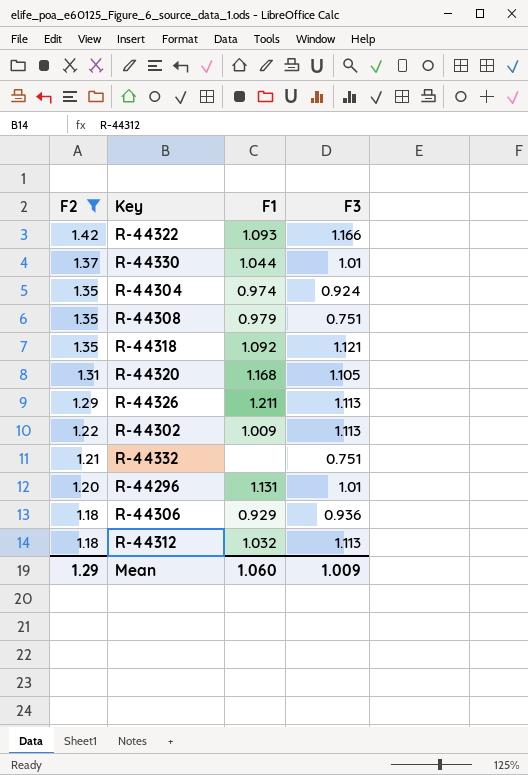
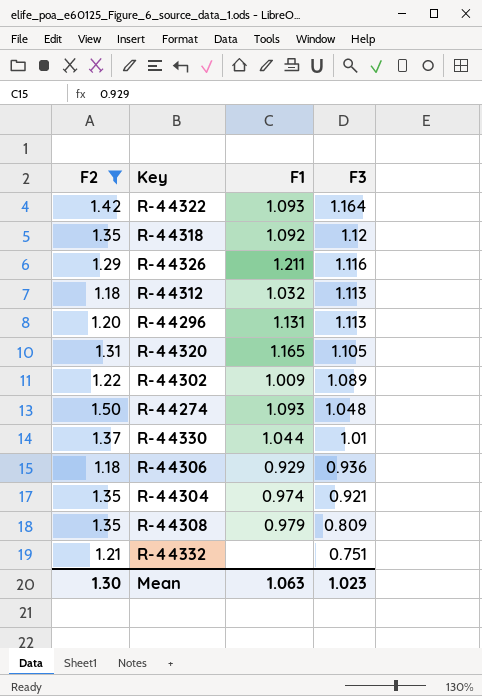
row order: F2 descending -> F3 descending
R-44322 | F3: 1.166 -> 1.164
R-44318 | F3: 1.121 -> 1.12
R-44326 | F3: 1.113 -> 1.116
R-44296 | F3: 1.01 -> 1.113
R-44320 | F1: 1.168 -> 1.165
R-44302 | F3: 1.113 -> 1.089
row R-44274: none -> 1.50 | 1.093 | 1.048
R-44304 | F3: 0.924 -> 0.921
R-44308 | F3: 0.751 -> 0.809
Mean | F2: 1.29 -> 1.30
Mean | F1: 1.060 -> 1.063
Mean | F3: 1.009 -> 1.023

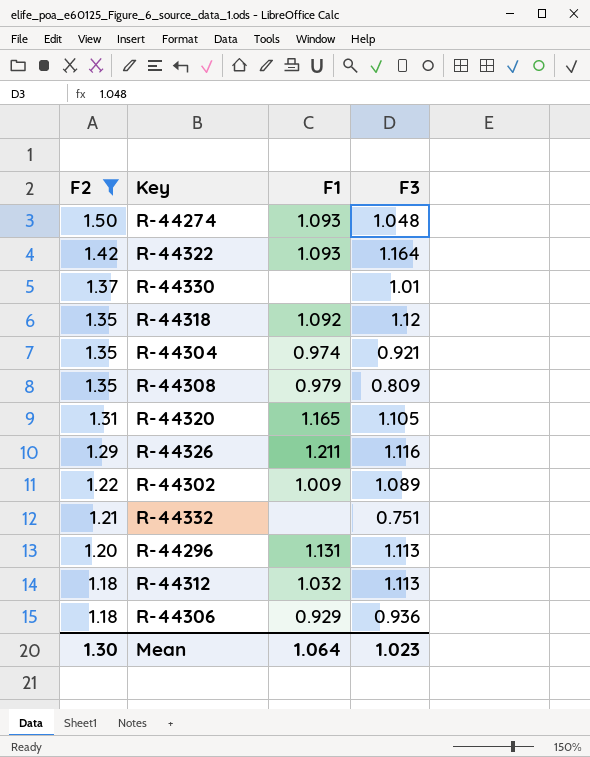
row order: F3 descending -> F2 descending
R-44330 | F1: 1.044 -> none
Mean | F1: 1.063 -> 1.064

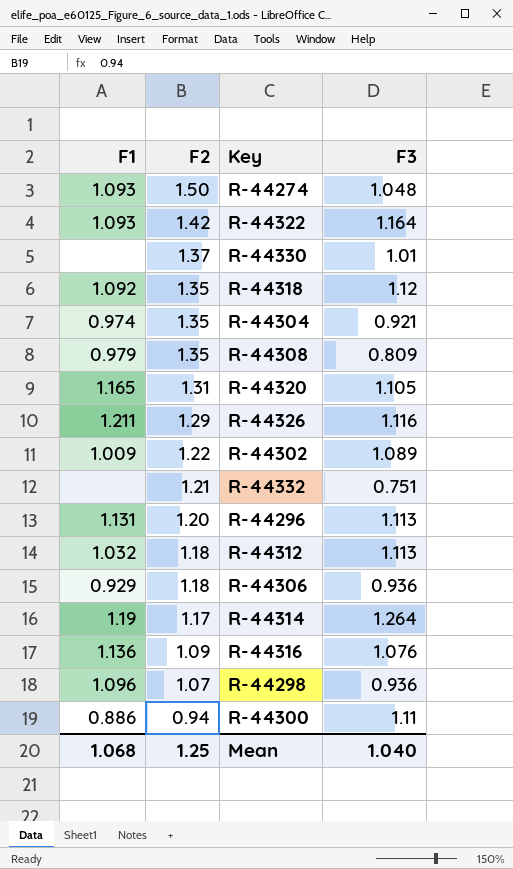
filter: F2 >= 1.18 -> none
column F1 | position: 3 -> 1
Mean | F1: 1.064 -> 1.068
Mean | F2: 1.30 -> 1.25
Mean | F3: 1.023 -> 1.040

